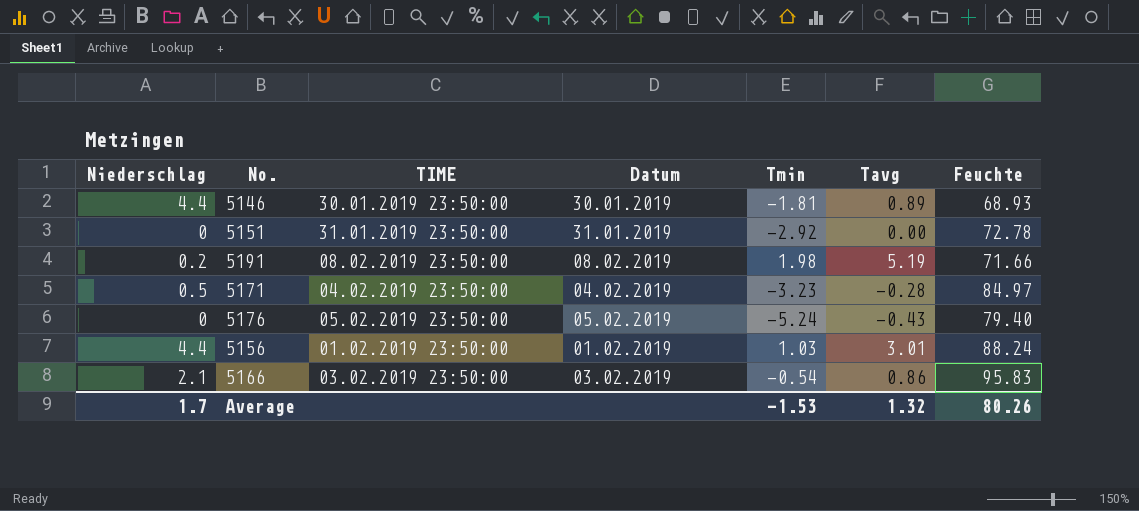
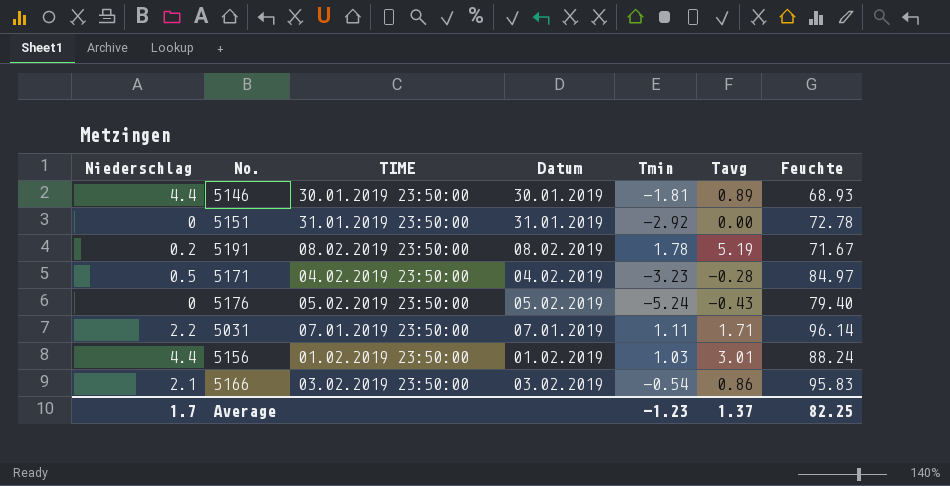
5191 | Tmin: 1.98 -> 1.78
5191 | Feuchte: 71.66 -> 71.67
row 5031: none -> 2.2 | 07.01.2019 23:50:00 | 07.01.2019 | 1.11 | 1.71 | 96.14
Average | Tmin: -1.53 -> -1.23
Average | Tavg: 1.32 -> 1.37
Average | Feuchte: 80.26 -> 82.25

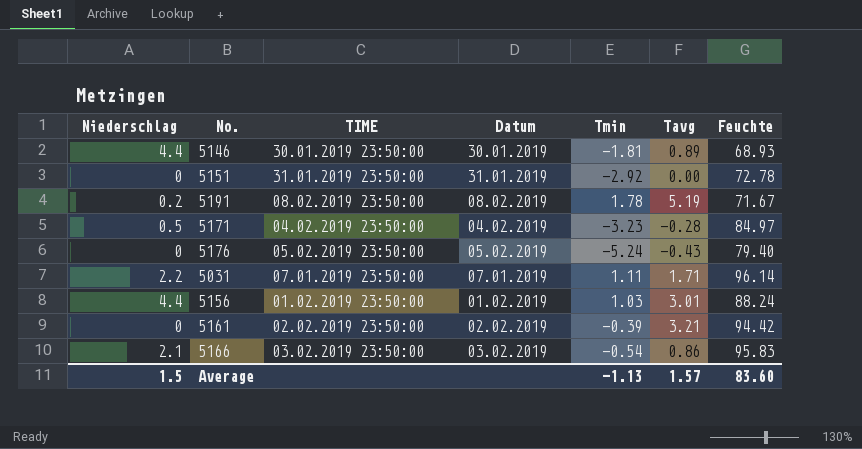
row 5161: none -> 0 | 02.02.2019 23:50:00 | 02.02.2019 | -0.39 | 3.21 | 94.42
Average | Niederschlag: 1.7 -> 1.5
Average | Tmin: -1.23 -> -1.13
Average | Tavg: 1.37 -> 1.57
Average | Feuchte: 82.25 -> 83.60

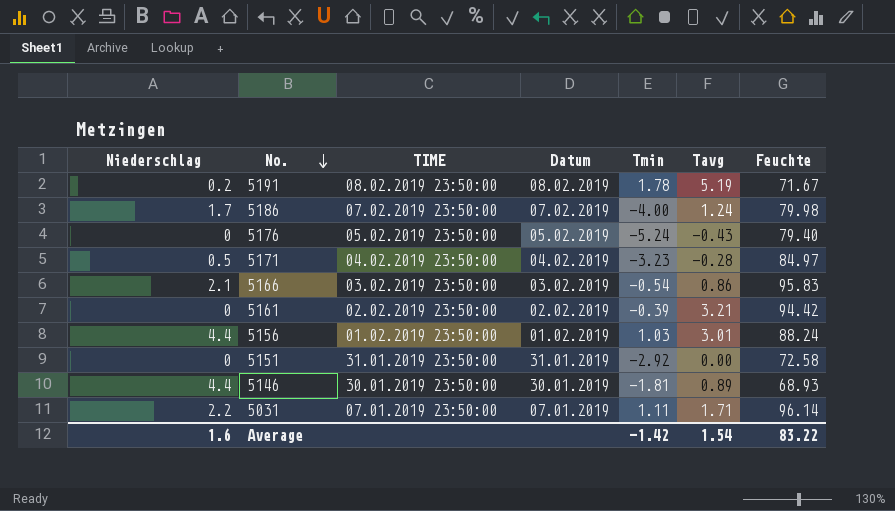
row order: none -> No. descending
row 5186: none -> 1.7 | 07.02.2019 23:50:00 | 07.02.2019 | -4.00 | 1.24 | 79.98
5151 | Feuchte: 72.78 -> 72.58
Average | Niederschlag: 1.5 -> 1.6
Average | Tmin: -1.13 -> -1.42
Average | Tavg: 1.57 -> 1.54
Average | Feuchte: 83.60 -> 83.22

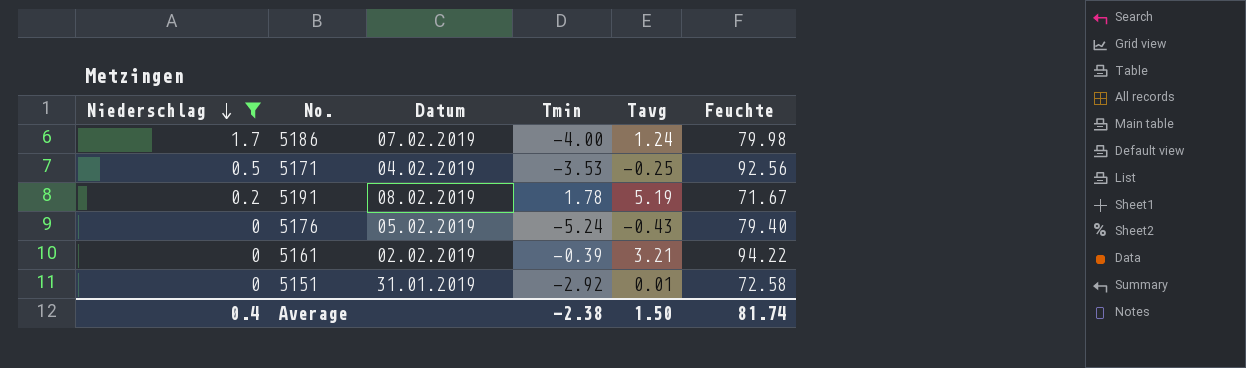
filter: none -> Niederschlag <= 1.7
row order: No. descending -> Niederschlag descending
column TIME | position: 3 -> none
5171 | Tmin: -3.23 -> -3.53
5171 | Tavg: -0.28 -> -0.25
5171 | Feuchte: 84.97 -> 92.56
5161 | Feuchte: 94.42 -> 94.22
5151 | Tavg: 0.00 -> 0.01
Average | Niederschlag: 1.6 -> 0.4
Average | Tmin: -1.42 -> -2.38
Average | Tavg: 1.54 -> 1.50
Average | Feuchte: 83.22 -> 81.74

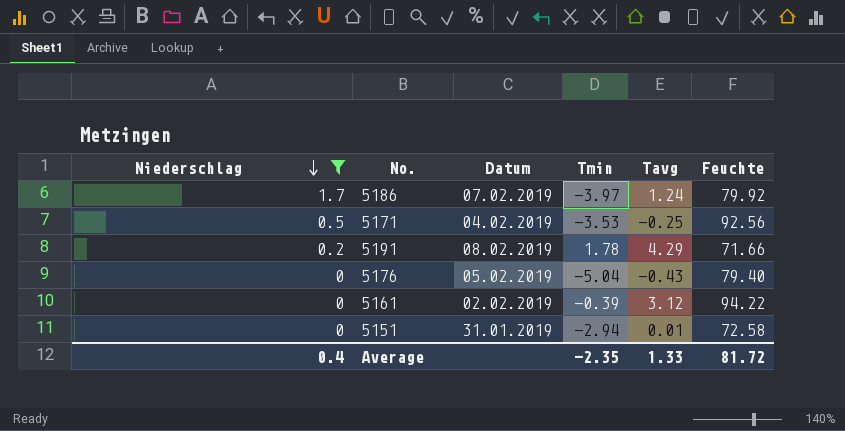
5186 | Tmin: -4.00 -> -3.97
5186 | Feuchte: 79.98 -> 79.92
5191 | Tavg: 5.19 -> 4.29
5191 | Feuchte: 71.67 -> 71.66
5176 | Tmin: -5.24 -> -5.04
5161 | Tavg: 3.21 -> 3.12
5151 | Tmin: -2.92 -> -2.94
Average | Tmin: -2.38 -> -2.35
Average | Tavg: 1.50 -> 1.33
Average | Feuchte: 81.74 -> 81.72

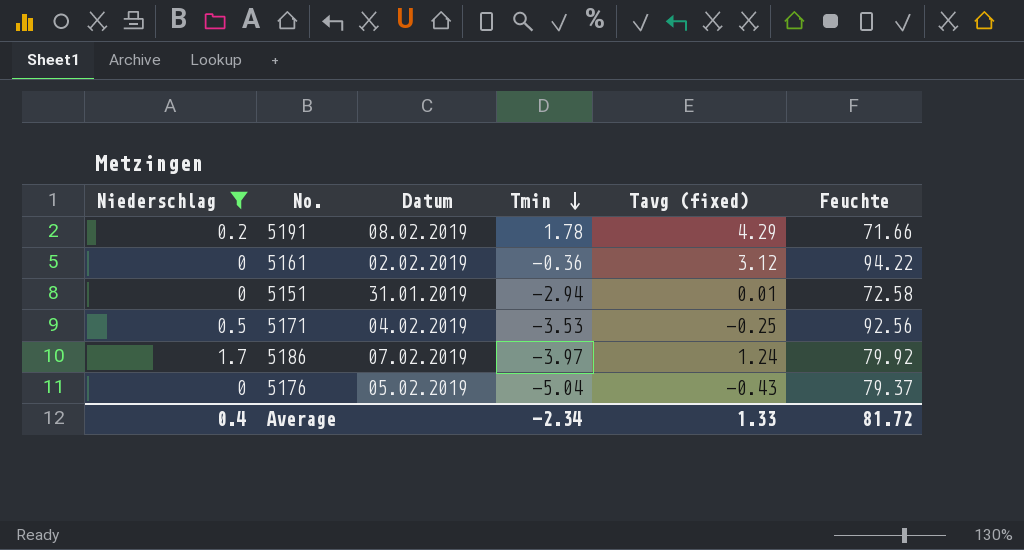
row order: Niederschlag descending -> Tmin descending
column name: Tavg -> Tavg (fixed)
5161 | Tmin: -0.39 -> -0.36
5176 | Feuchte: 79.40 -> 79.37
Average | Tmin: -2.35 -> -2.34

